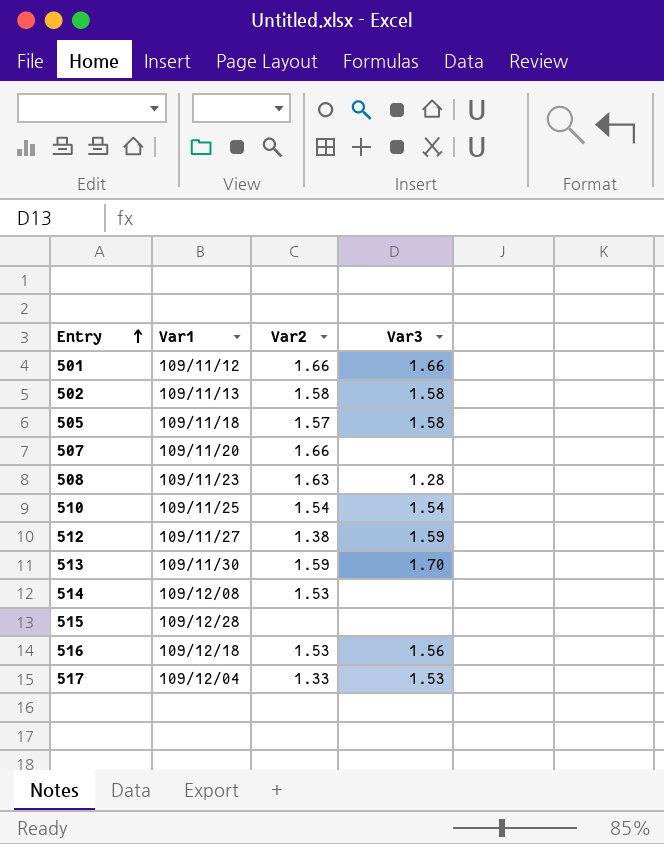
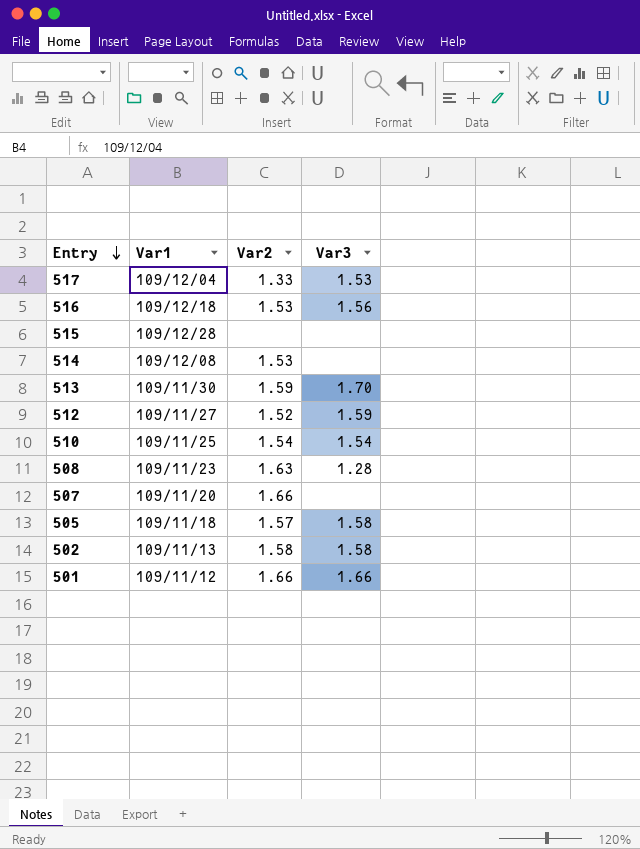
row order: Entry ascending -> Entry descending
512 | Var2: 1.38 -> 1.52

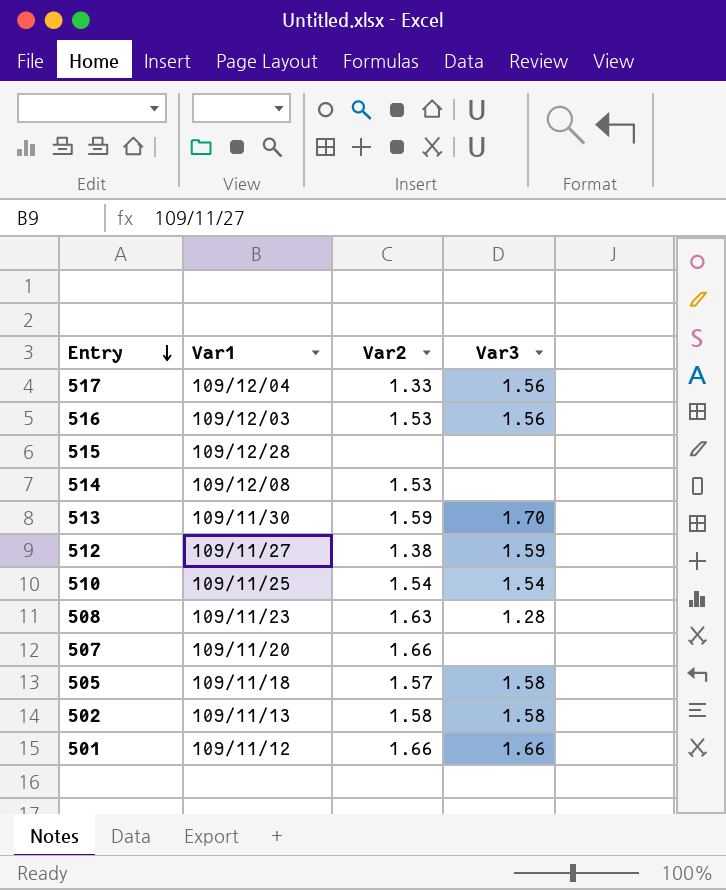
517 | Var3: 1.53 -> 1.56
516 | Var1: 109/12/18 -> 109/12/03
512 | Var2: 1.52 -> 1.38

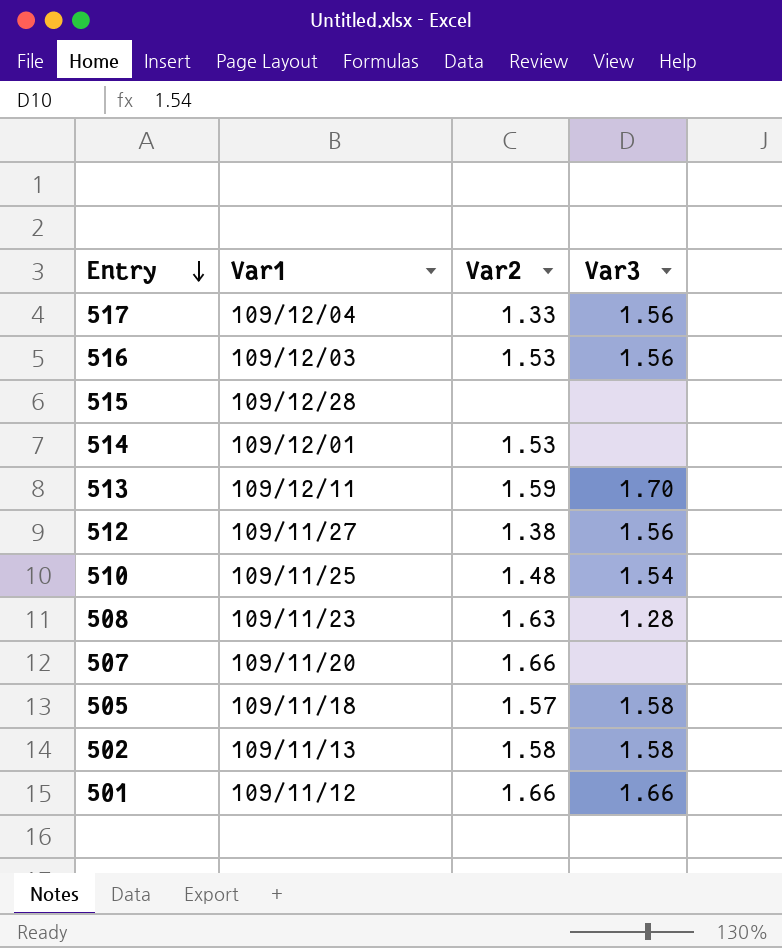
514 | Var1: 109/12/08 -> 109/12/01
513 | Var1: 109/11/30 -> 109/12/11
512 | Var3: 1.59 -> 1.56
510 | Var2: 1.54 -> 1.48

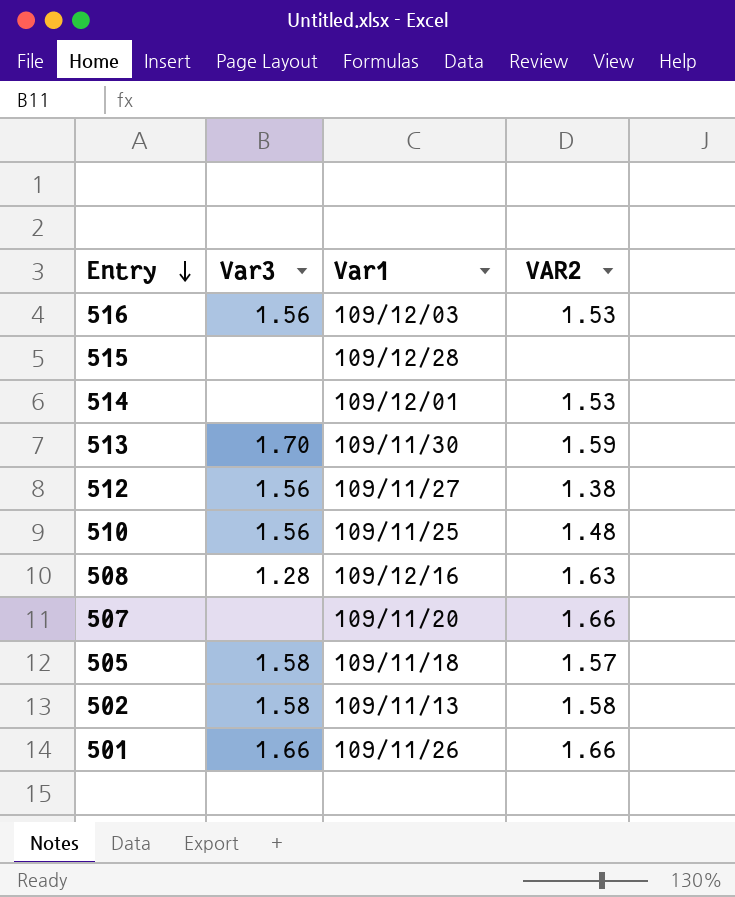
column Var3 | position: 4 -> 2
column name: Var2 -> VAR2
row 517: 109/12/04 | 1.33 | 1.56 -> none
513 | Var1: 109/12/11 -> 109/11/30
510 | Var3: 1.54 -> 1.56
508 | Var1: 109/11/23 -> 109/12/16
501 | Var1: 109/11/12 -> 109/11/26

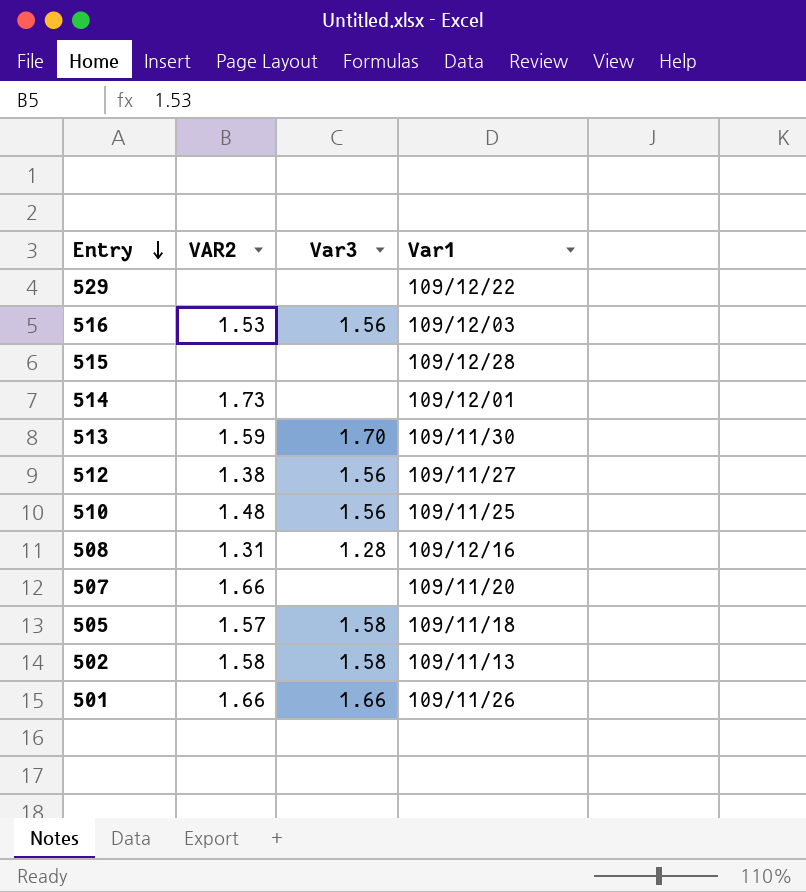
column VAR2 | position: 4 -> 2
row 529: none -> none | none | 109/12/22
514 | VAR2: 1.53 -> 1.73
508 | VAR2: 1.63 -> 1.31

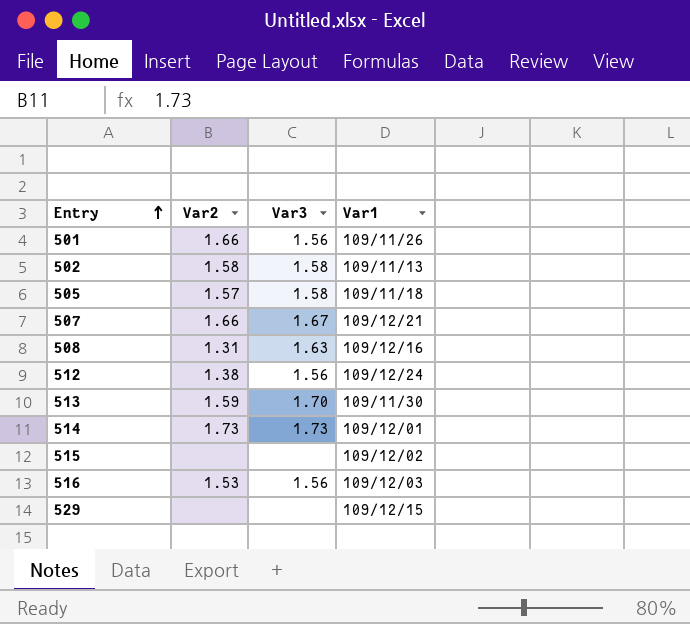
row order: Entry descending -> Entry ascending
column name: VAR2 -> Var2
row 510: 1.48 | 1.56 | 109/11/25 -> none
501 | Var3: 1.66 -> 1.56
507 | Var3: none -> 1.67
507 | Var1: 109/11/20 -> 109/12/21
508 | Var3: 1.28 -> 1.63
512 | Var1: 109/11/27 -> 109/12/24
514 | Var3: none -> 1.73
515 | Var1: 109/12/28 -> 109/12/02
529 | Var1: 109/12/22 -> 109/12/15

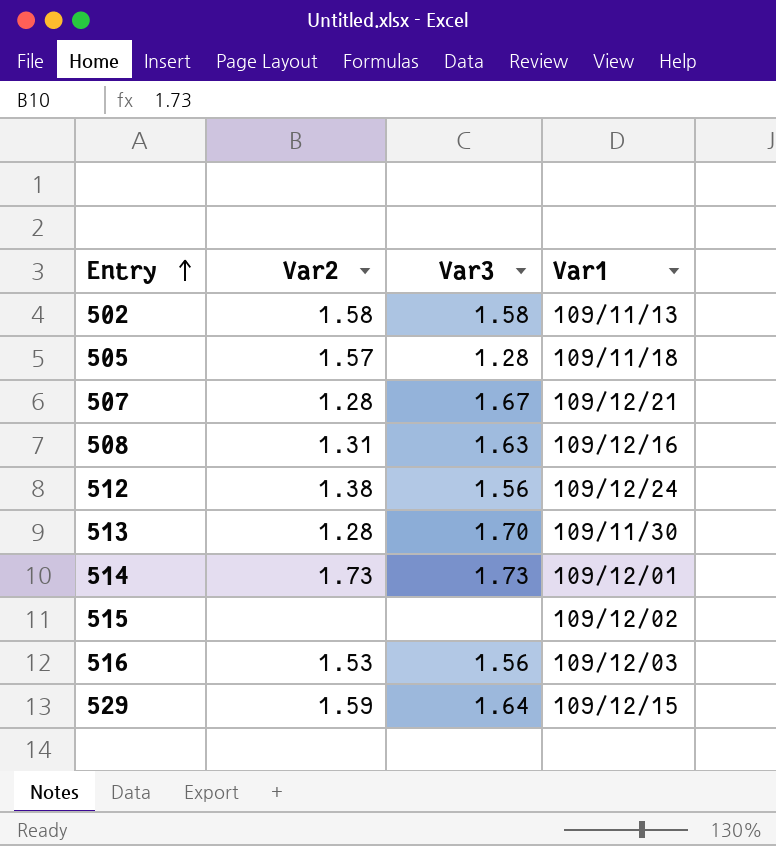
row 501: 1.66 | 1.56 | 109/11/26 -> none
505 | Var3: 1.58 -> 1.28
507 | Var2: 1.66 -> 1.28
513 | Var2: 1.59 -> 1.28
529 | Var2: none -> 1.59
529 | Var3: none -> 1.64

